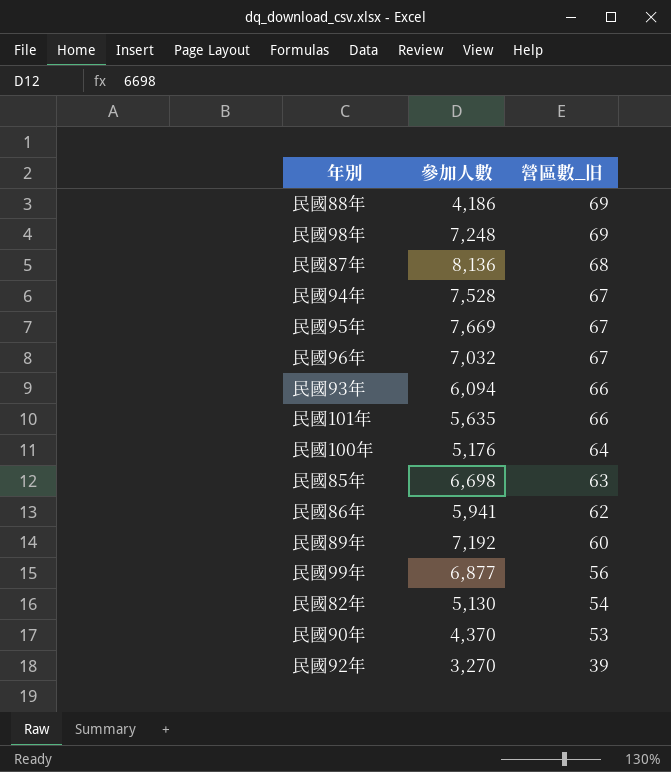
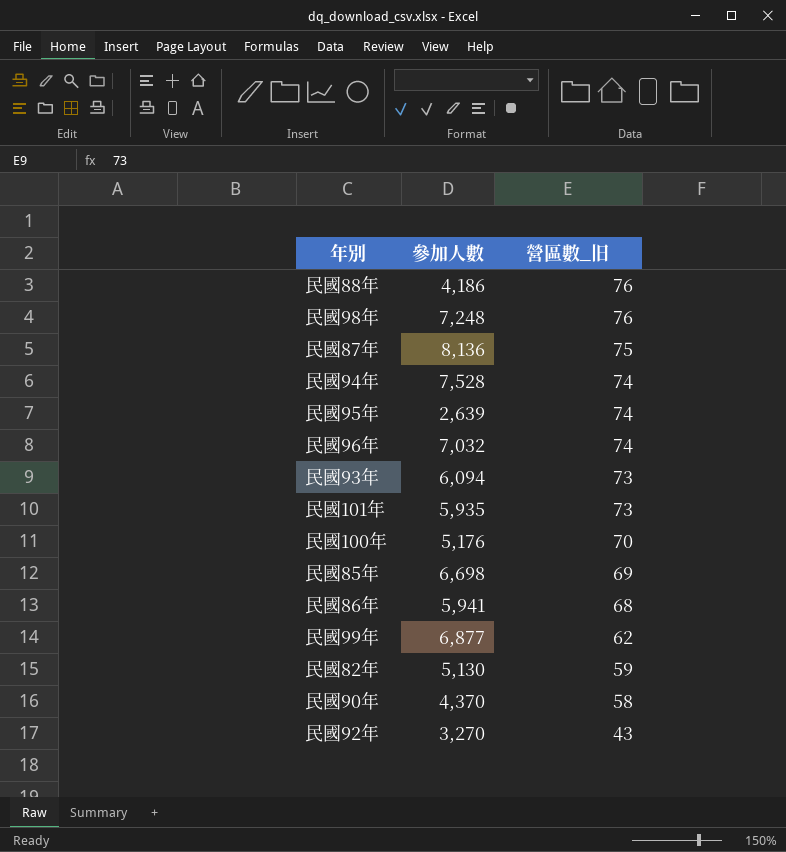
row 民國89年: 7,192 | 60 -> none
民國88年 | 營區數_旧: 69 -> 76
民國98年 | 營區數_旧: 69 -> 76
民國87年 | 營區數_旧: 68 -> 75
民國94年 | 營區數_旧: 67 -> 74
民國95年 | 參加人數: 7,669 -> 2,639
民國95年 | 營區數_旧: 67 -> 74
民國96年 | 營區數_旧: 67 -> 74
民國93年 | 營區數_旧: 66 -> 73
民國101年 | 參加人數: 5,635 -> 5,935
民國101年 | 營區數_旧: 66 -> 73
民國100年 | 營區數_旧: 64 -> 70
民國85年 | 營區數_旧: 63 -> 69
民國86年 | 營區數_旧: 62 -> 68
民國99年 | 營區數_旧: 56 -> 62
民國82年 | 營區數_旧: 54 -> 59
民國90年 | 營區數_旧: 53 -> 58
民國92年 | 營區數_旧: 39 -> 43

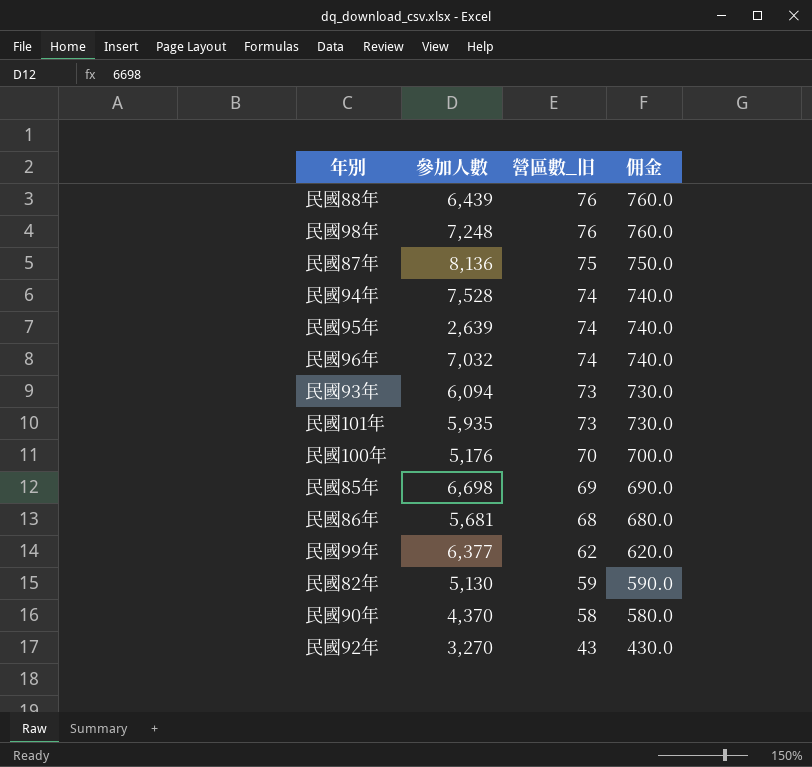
column 佣金 | formula: none -> [營區數_旧] * 10
民國88年 | 參加人數: 4,186 -> 6,439
民國86年 | 參加人數: 5,941 -> 5,681
民國99年 | 參加人數: 6,877 -> 6,377

